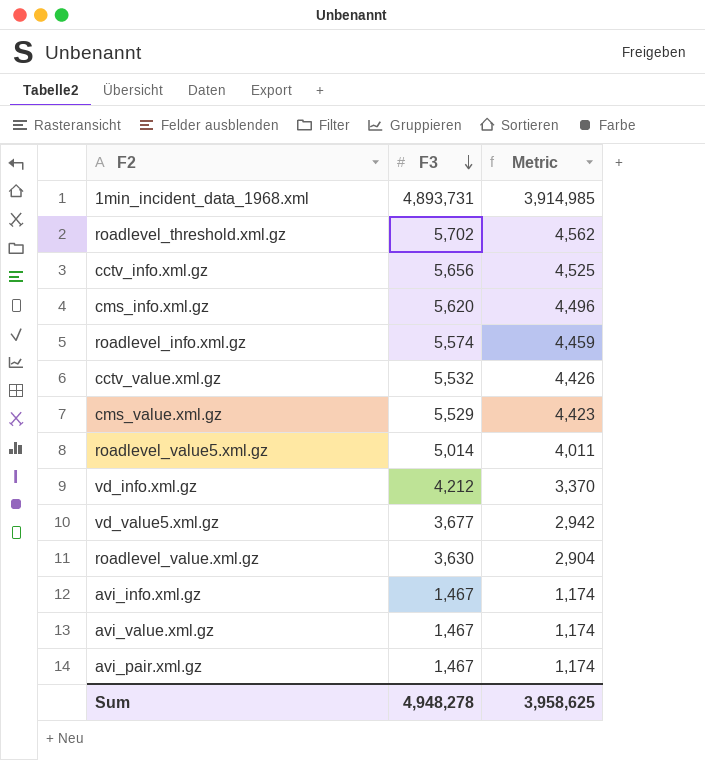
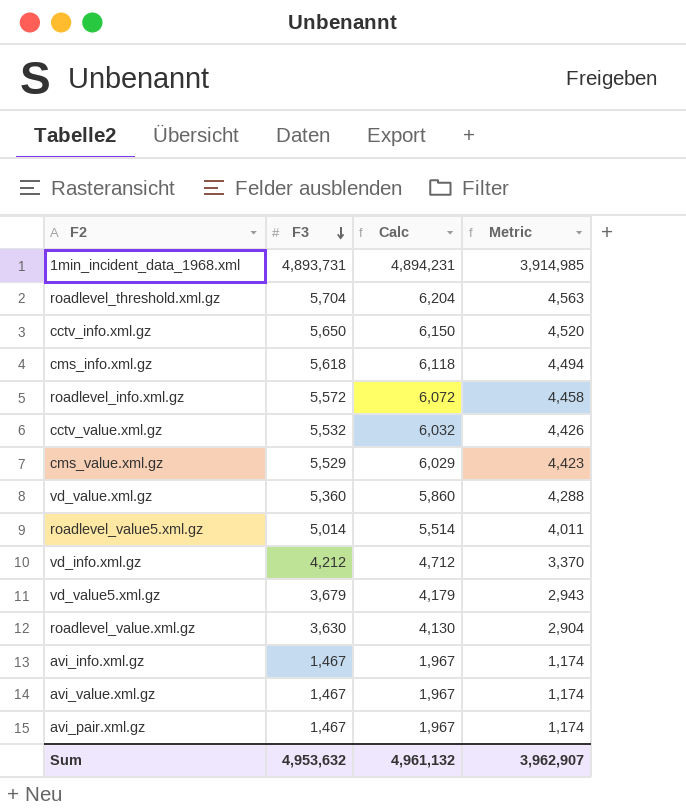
column Calc | formula: none -> [F3] + 500
roadlevel_threshold.xml.gz | F3: 5,702 -> 5,704
roadlevel_threshold.xml.gz | Metric: 4,562 -> 4,563
cctv_info.xml.gz | F3: 5,656 -> 5,650
cctv_info.xml.gz | Metric: 4,525 -> 4,520
cms_info.xml.gz | F3: 5,620 -> 5,618
cms_info.xml.gz | Metric: 4,496 -> 4,494
roadlevel_info.xml.gz | F3: 5,574 -> 5,572
roadlevel_info.xml.gz | Metric: 4,459 -> 4,458
row vd_value.xml.gz: none -> 5,360 | 5,860 | 4,288
vd_value5.xml.gz | F3: 3,677 -> 3,679
vd_value5.xml.gz | Metric: 2,942 -> 2,943
Sum | F3: 4,948,278 -> 4,953,632
Sum | Metric: 3,958,625 -> 3,962,907

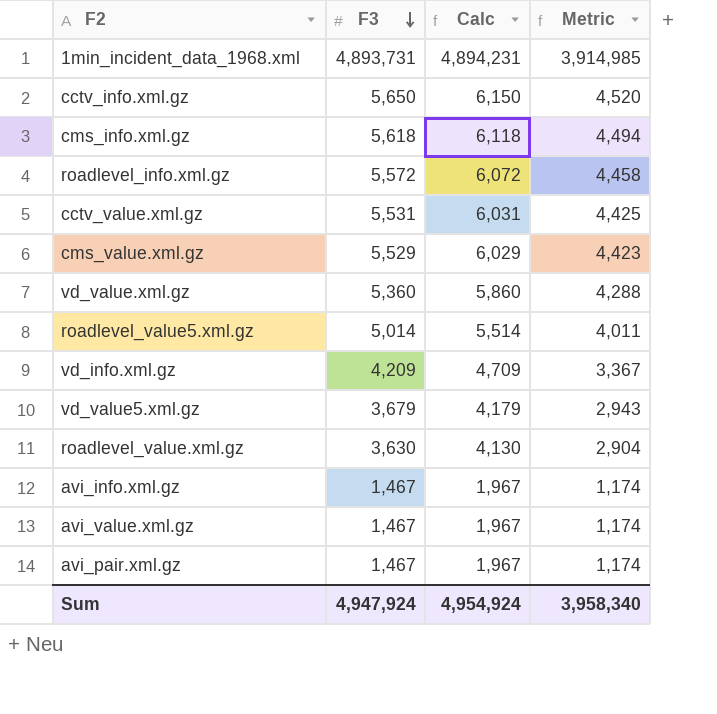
row roadlevel_threshold.xml.gz: 5,704 | 6,204 | 4,563 -> none
cctv_value.xml.gz | F3: 5,532 -> 5,531
cctv_value.xml.gz | Calc: 6,032 -> 6,031
cctv_value.xml.gz | Metric: 4,426 -> 4,425
vd_info.xml.gz | F3: 4,212 -> 4,209
vd_info.xml.gz | Calc: 4,712 -> 4,709
vd_info.xml.gz | Metric: 3,370 -> 3,367
Sum | F3: 4,953,632 -> 4,947,924
Sum | Calc: 4,961,132 -> 4,954,924
Sum | Metric: 3,962,907 -> 3,958,340

